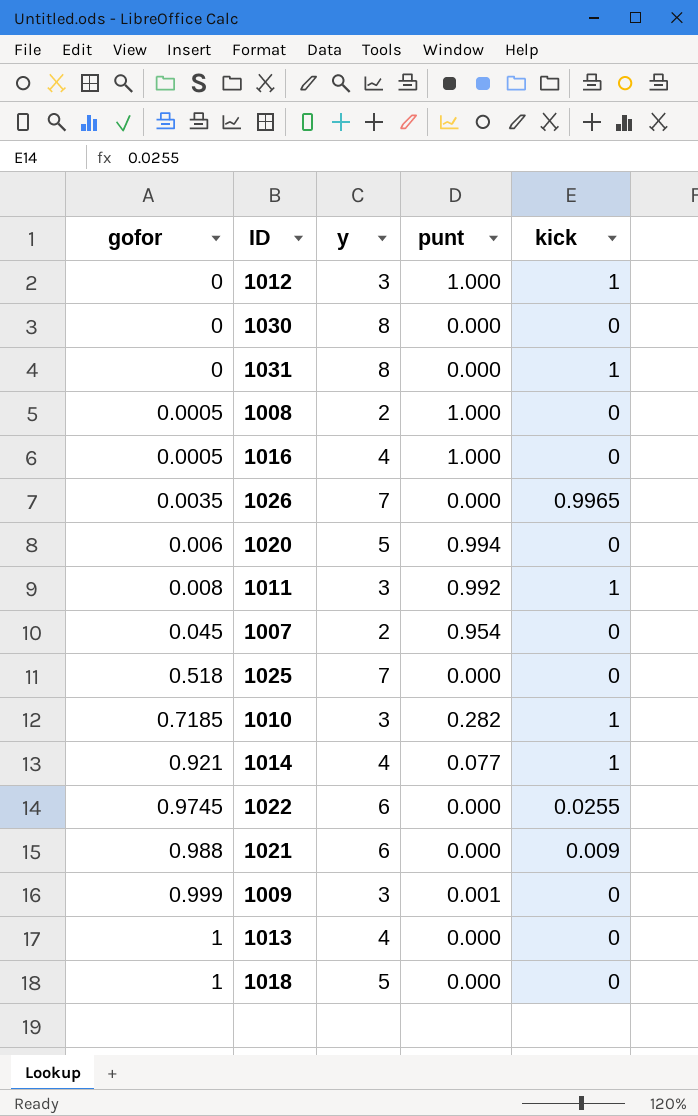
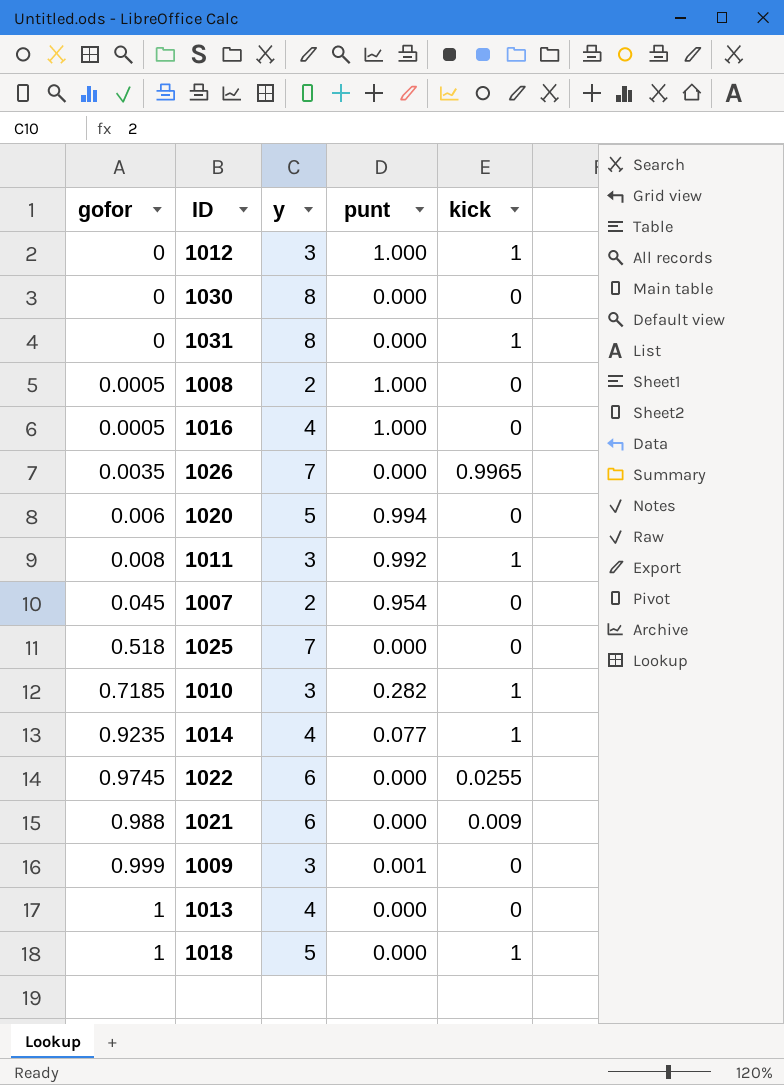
1014 | gofor: 0.921 -> 0.9235
1018 | kick: 0 -> 1

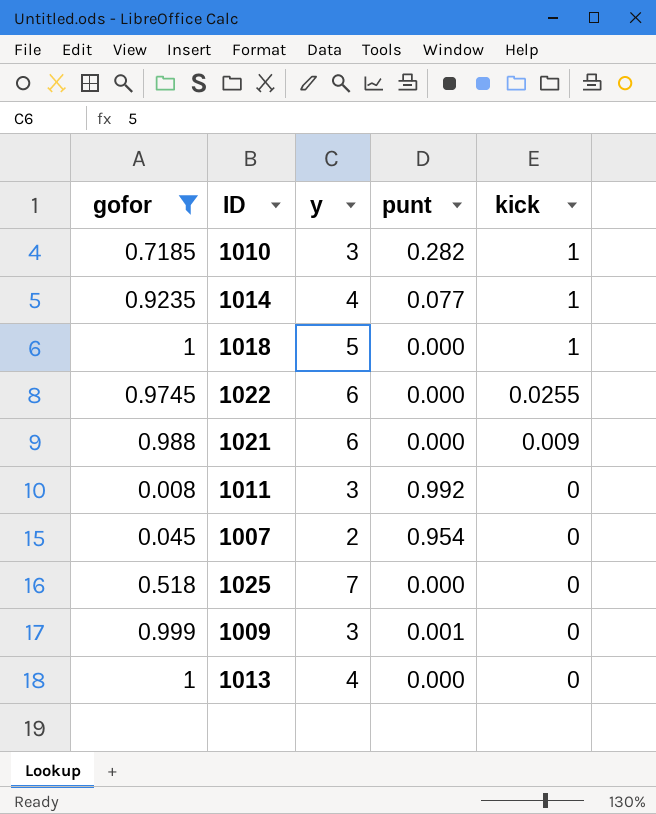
filter: none -> gofor >= 0.008
row order: gofor ascending -> kick descending
1011 | kick: 1 -> 0

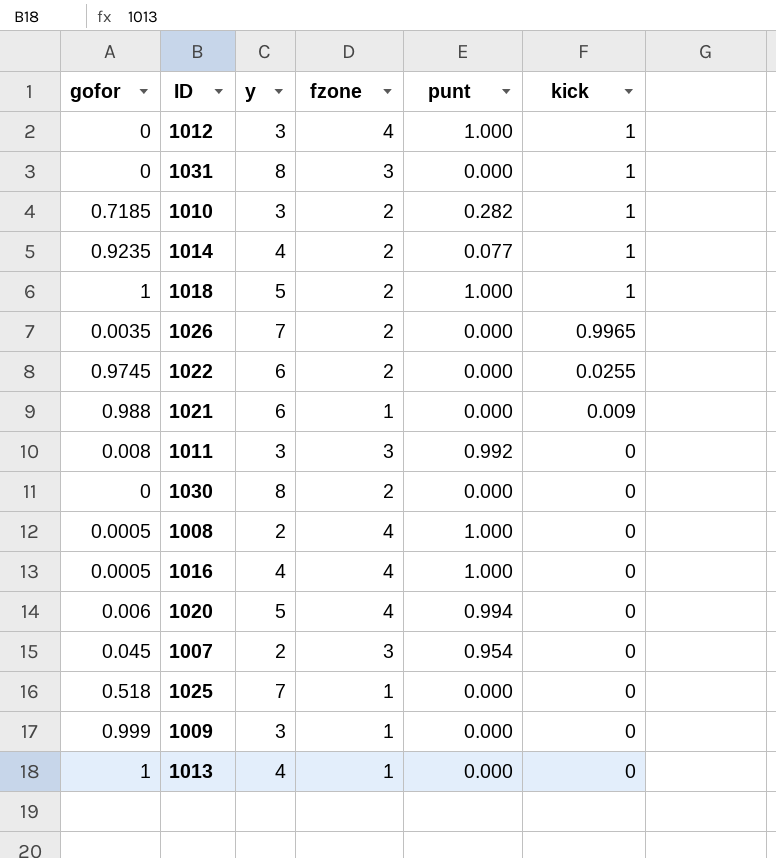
filter: gofor >= 0.008 -> none
column fzone | position: none -> 4
1018 | punt: 0.000 -> 1.000
1009 | punt: 0.001 -> 0.000

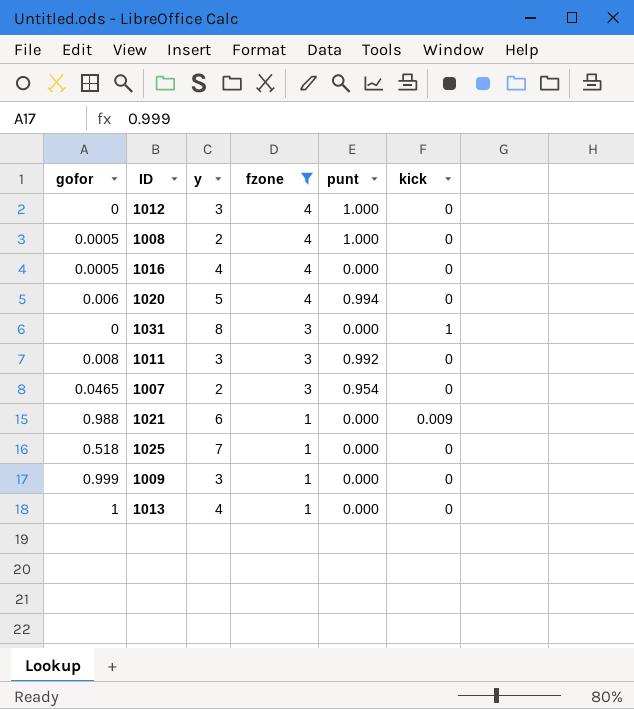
filter: none -> fzone != 2
row order: kick descending -> fzone descending
1012 | kick: 1 -> 0
1016 | punt: 1.000 -> 0.000
1007 | gofor: 0.045 -> 0.0465

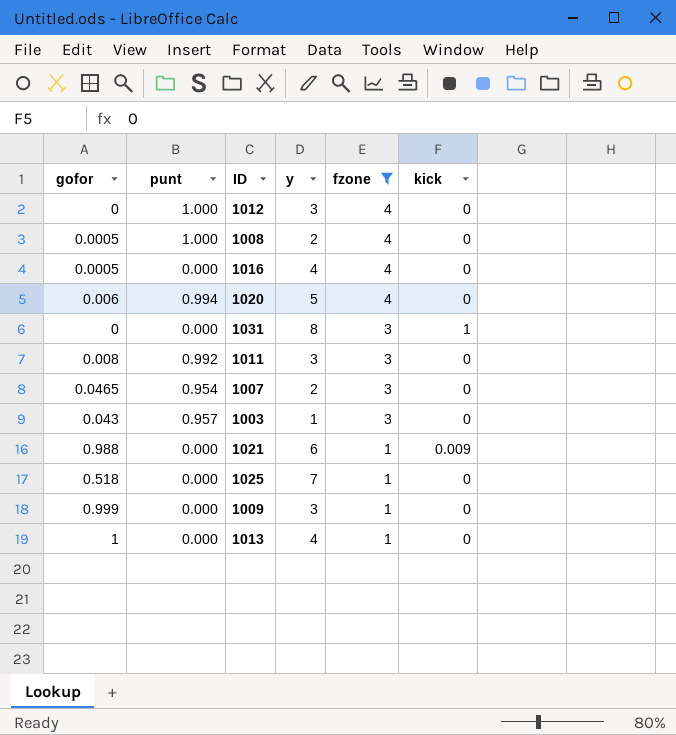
column punt | position: 5 -> 2
row 1003: none -> 0.043 | 0.957 | 1 | 3 | 0

